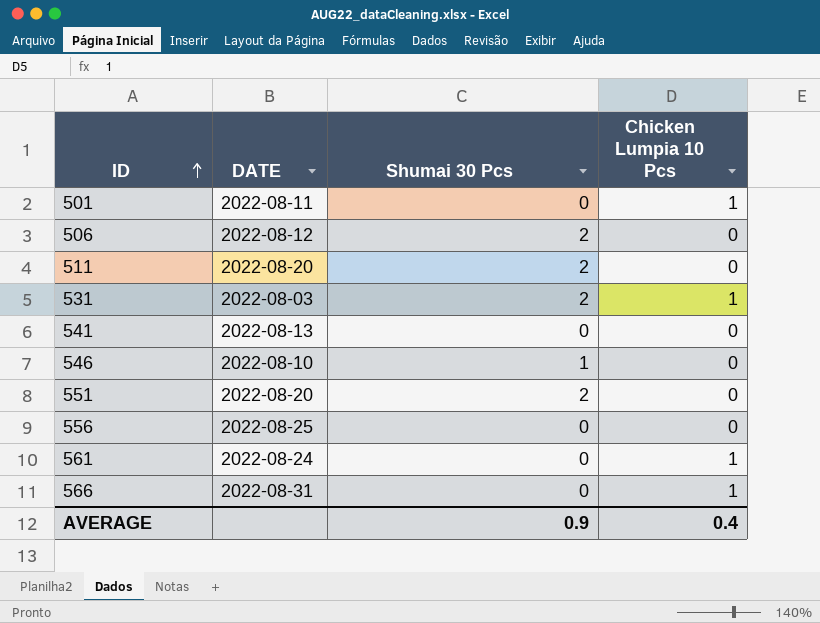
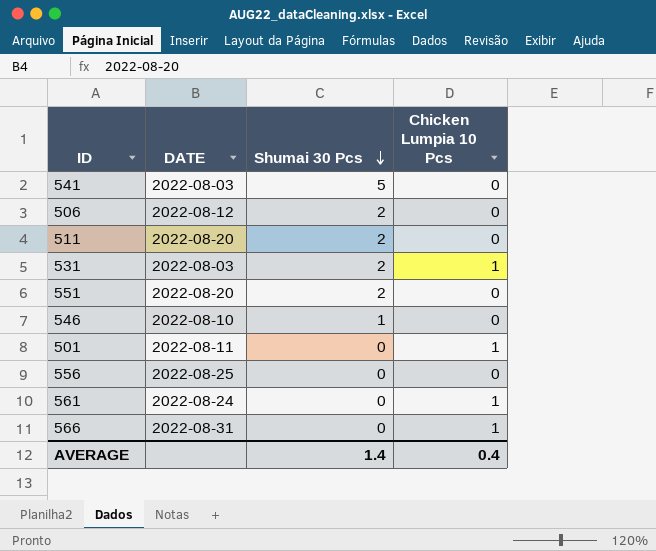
row order: ID ascending -> Shumai 30 Pcs descending
541 | DATE: 2022-08-13 -> 2022-08-03
541 | Shumai 30 Pcs: 0 -> 5
AVERAGE | Shumai 30 Pcs: 0.9 -> 1.4

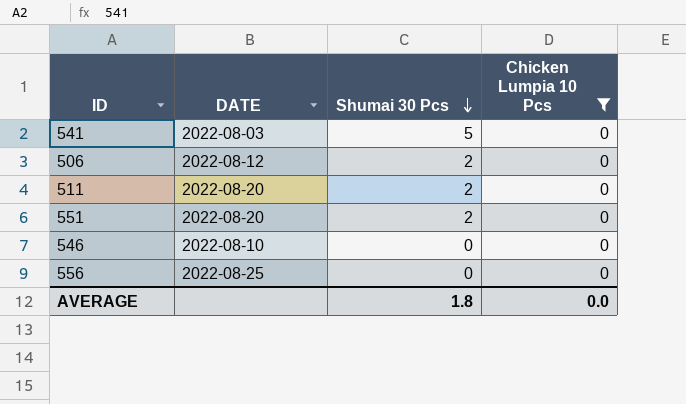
filter: none -> Chicken Lumpia 10 Pcs = 0
546 | Shumai 30 Pcs: 1 -> 0
AVERAGE | Shumai 30 Pcs: 1.4 -> 1.8
AVERAGE | Chicken Lumpia 10 Pcs: 0.4 -> 0.0

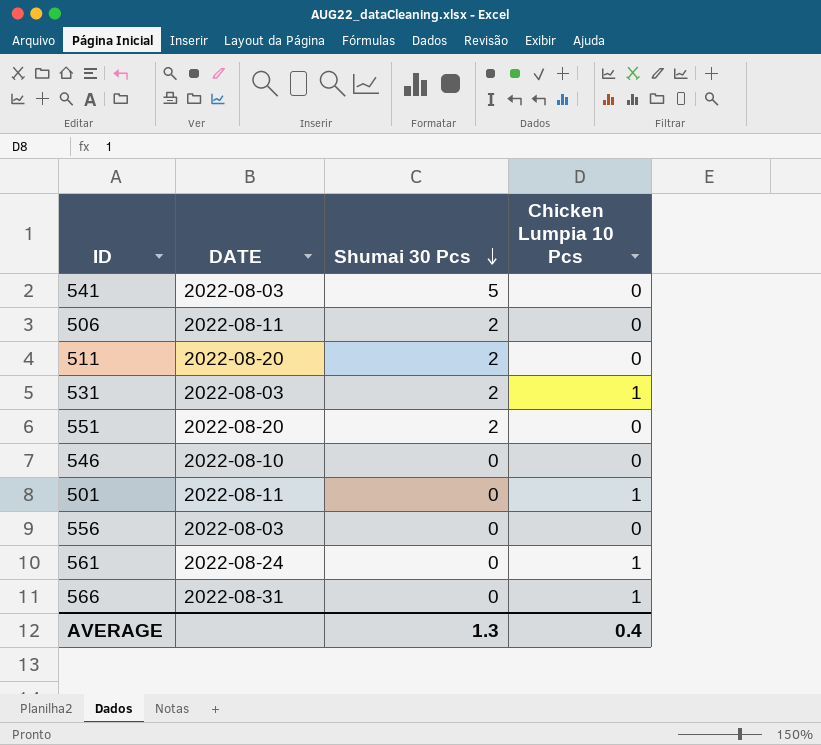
filter: Chicken Lumpia 10 Pcs = 0 -> none
506 | DATE: 2022-08-12 -> 2022-08-11
556 | DATE: 2022-08-25 -> 2022-08-03
AVERAGE | Shumai 30 Pcs: 1.8 -> 1.3
AVERAGE | Chicken Lumpia 10 Pcs: 0.0 -> 0.4

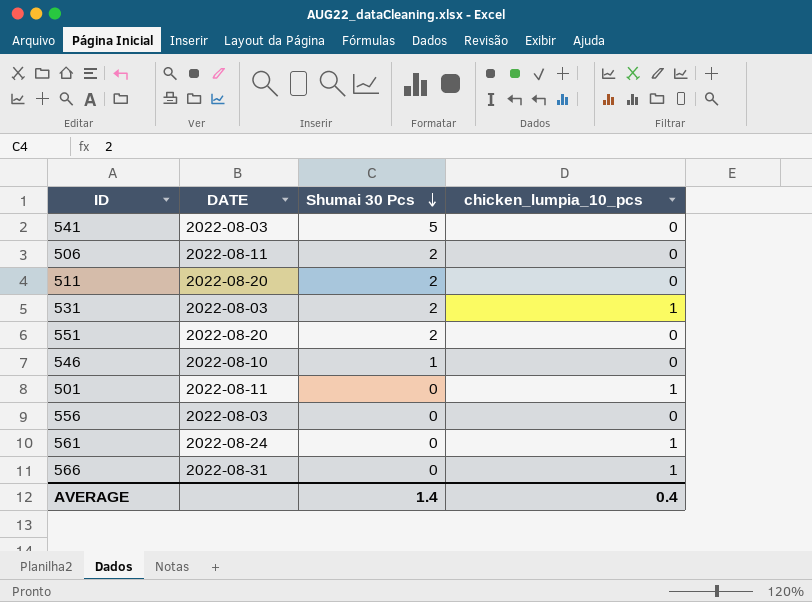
column name: Chicken Lumpia 10 Pcs -> chicken_lumpia_10_pcs
546 | Shumai 30 Pcs: 0 -> 1
AVERAGE | Shumai 30 Pcs: 1.3 -> 1.4

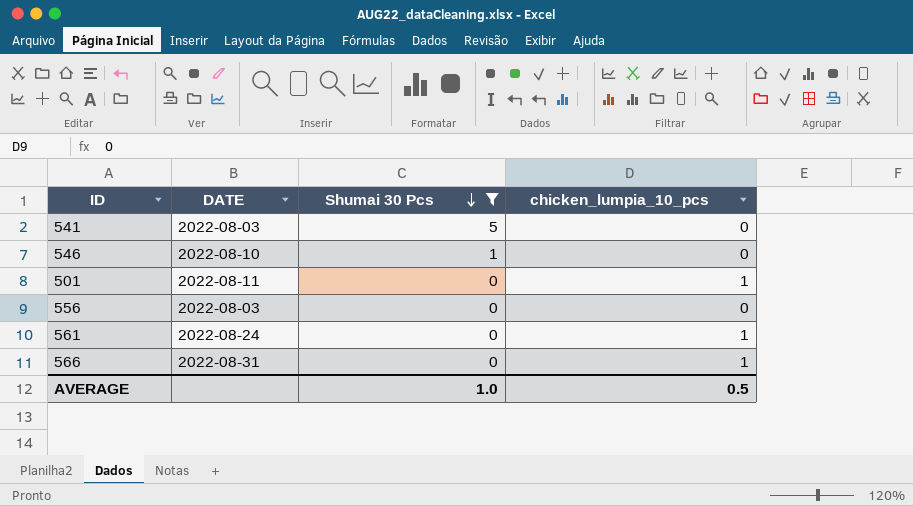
filter: none -> Shumai 30 Pcs != 2
AVERAGE | Shumai 30 Pcs: 1.4 -> 1.0
AVERAGE | chicken_lumpia_10_pcs: 0.4 -> 0.5

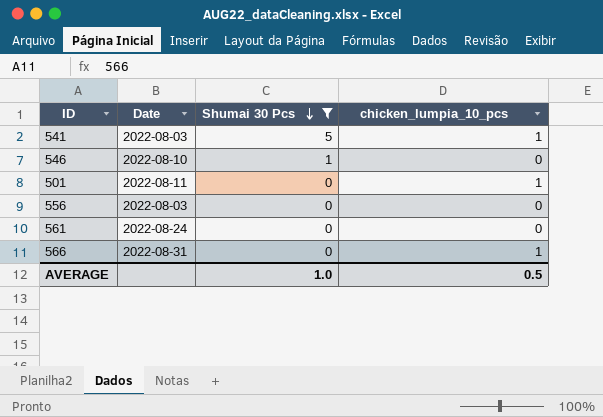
column name: DATE -> Date
541 | chicken_lumpia_10_pcs: 0 -> 1
561 | chicken_lumpia_10_pcs: 1 -> 0

